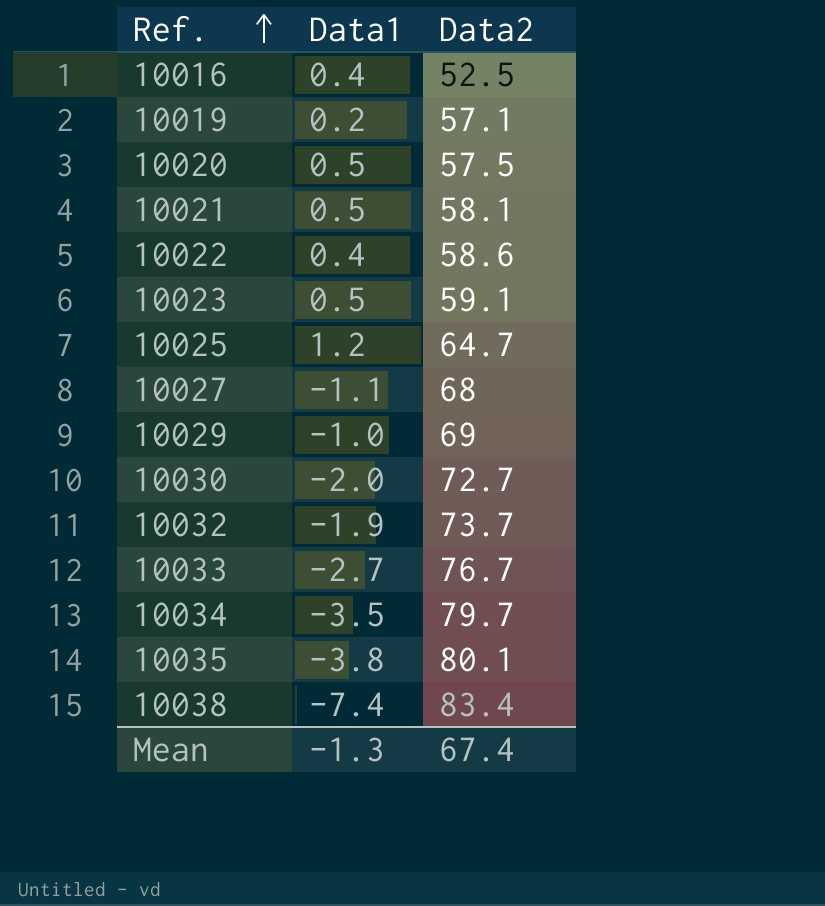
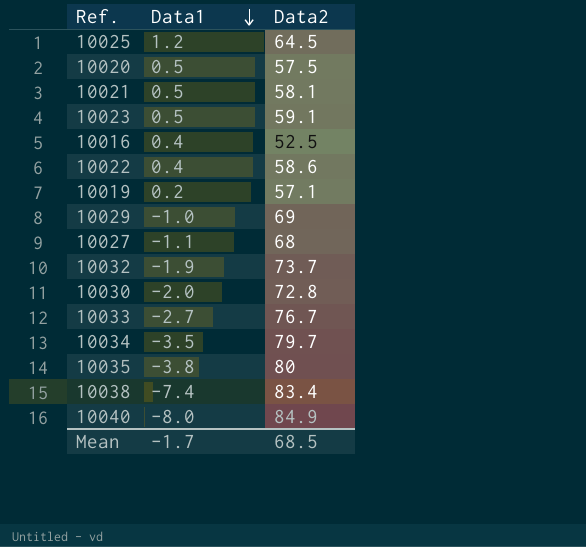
row order: Ref. ascending -> Data1 descending
10025 | Data2: 64.7 -> 64.5
10030 | Data2: 72.7 -> 72.8
10035 | Data2: 80.1 -> 80
row 10040: none -> -8.0 | 84.9
Mean | Data1: -1.3 -> -1.7
Mean | Data2: 67.4 -> 68.5

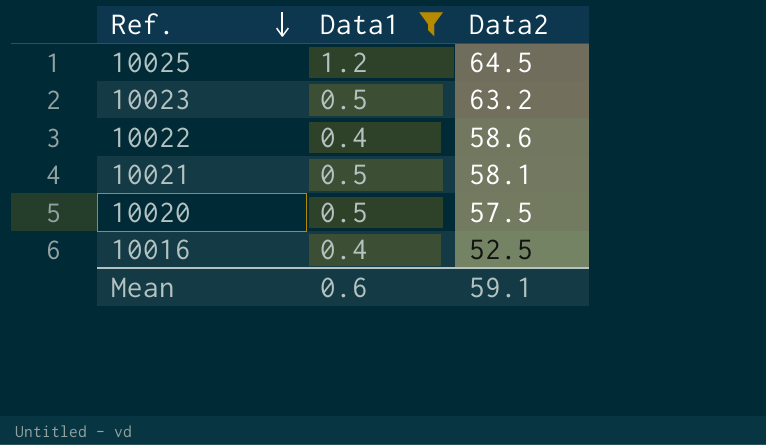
filter: none -> Data1 >= 0.4
row order: Data1 descending -> Ref. descending
10023 | Data2: 59.1 -> 63.2
Mean | Data1: -1.7 -> 0.6
Mean | Data2: 68.5 -> 59.1

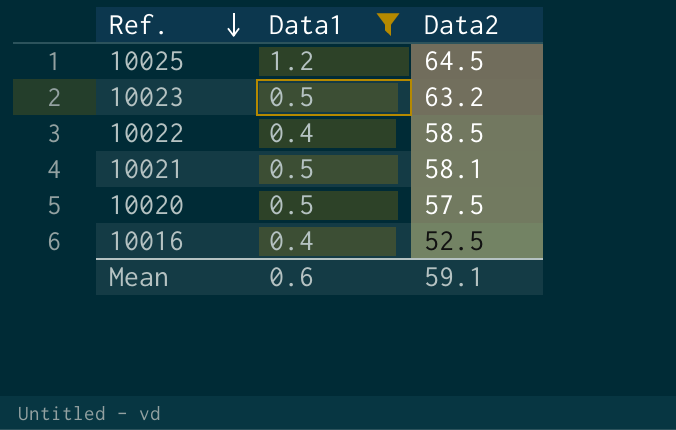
10022 | Data2: 58.6 -> 58.5

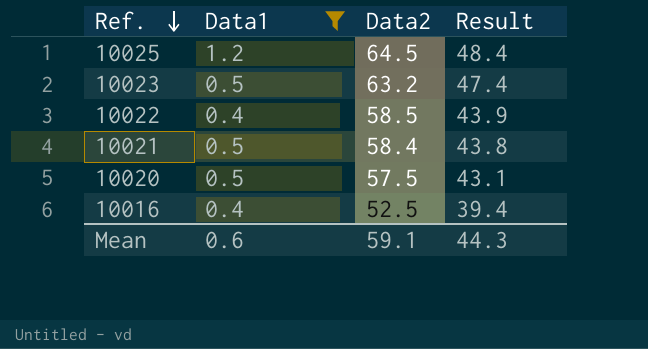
column Result | formula: none -> [Data2] * 0.75
10021 | Data2: 58.1 -> 58.4

